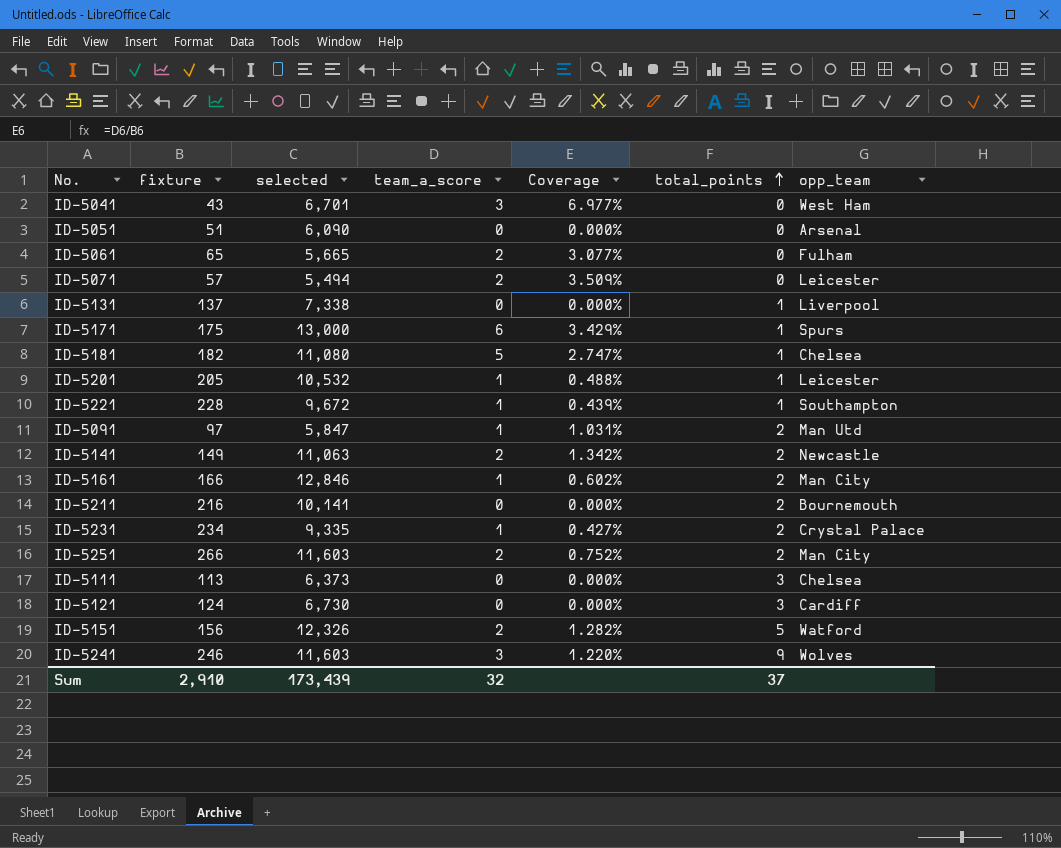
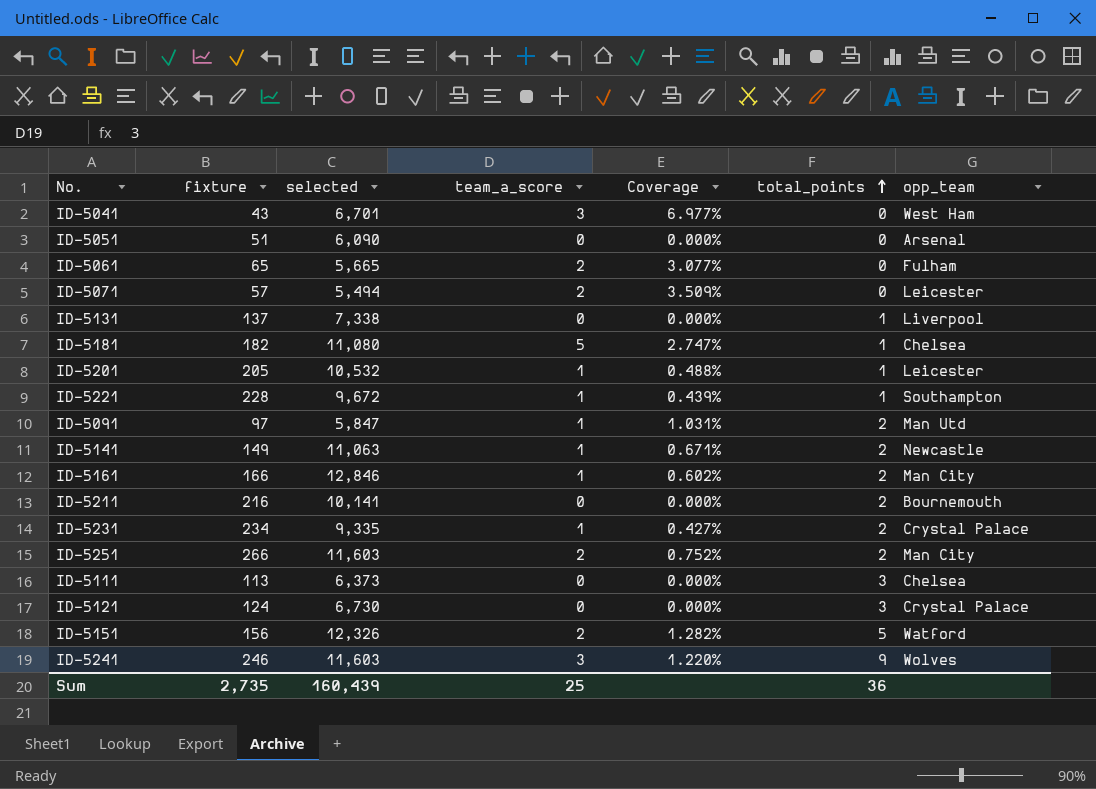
row ID-5171: 175 | 13,000 | 6 | 3.429% | 1 | Spurs -> none
ID-5141 | team_a_score: 2 -> 1
ID-5141 | Coverage: 1.342% -> 0.671%
ID-5121 | opp_team: Cardiff -> Crystal Palace
Sum | fixture: 2,910 -> 2,735
Sum | selected: 173,439 -> 160,439
Sum | team_a_score: 32 -> 25
Sum | total_points: 37 -> 36

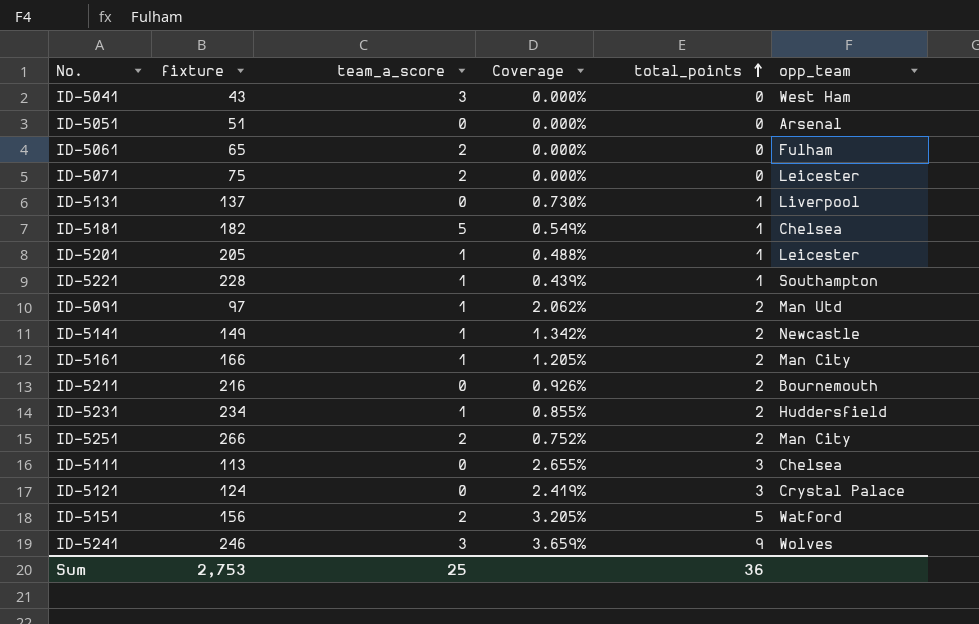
column selected | position: 3 -> none
column Coverage | formula: [team_a_score] / [fixture] -> [total_points] / [fixture]
ID-5071 | fixture: 57 -> 75
ID-5231 | opp_team: Crystal Palace -> Huddersfield
Sum | fixture: 2,735 -> 2,753

